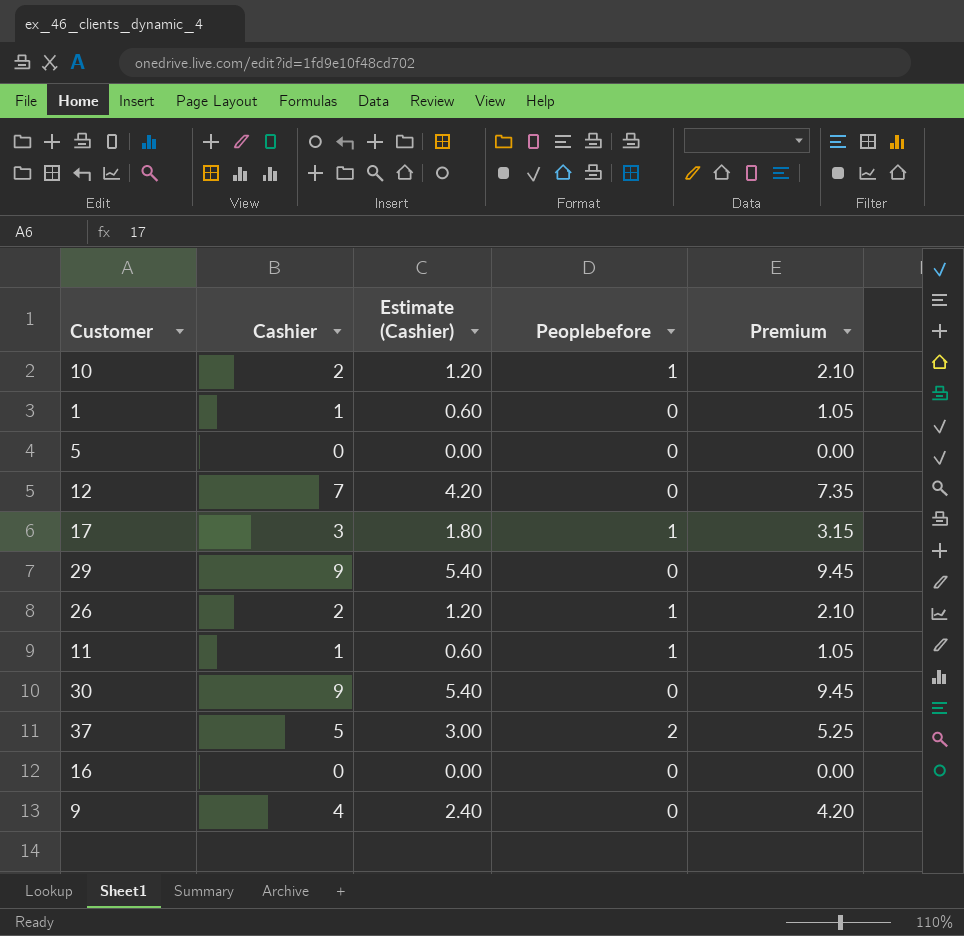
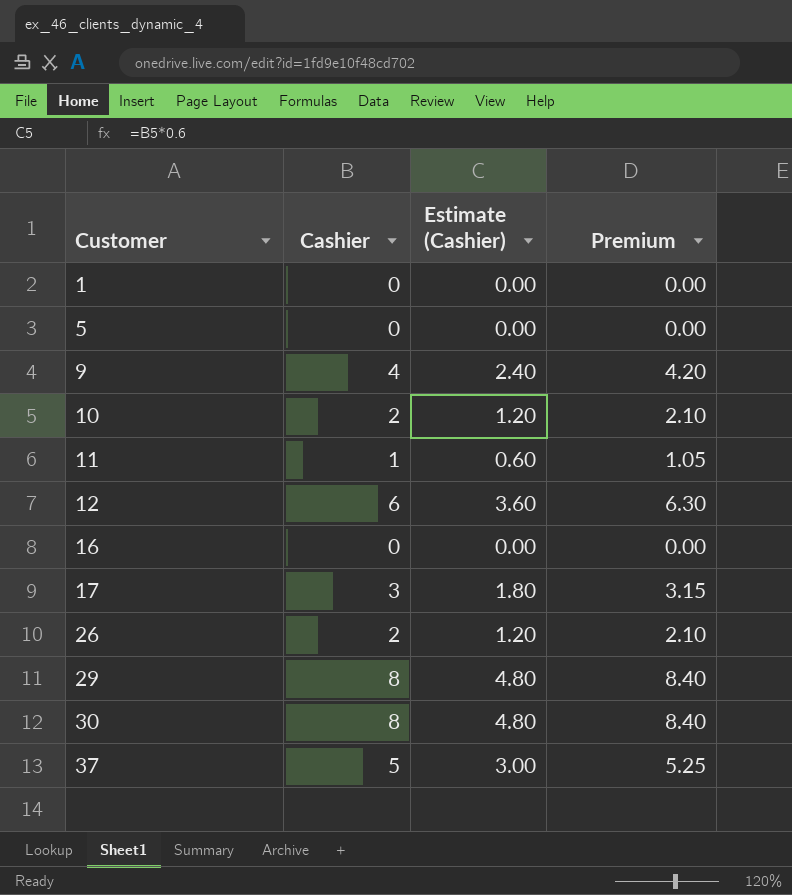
row order: none -> Customer ascending
column Peoplebefore | position: 4 -> none
1 | Cashier: 1 -> 0
1 | Estimate (Cashier): 0.60 -> 0.00
1 | Premium: 1.05 -> 0.00
12 | Cashier: 7 -> 6
12 | Estimate (Cashier): 4.20 -> 3.60
12 | Premium: 7.35 -> 6.30
29 | Cashier: 9 -> 8
29 | Estimate (Cashier): 5.40 -> 4.80
29 | Premium: 9.45 -> 8.40
30 | Cashier: 9 -> 8
30 | Estimate (Cashier): 5.40 -> 4.80
30 | Premium: 9.45 -> 8.40

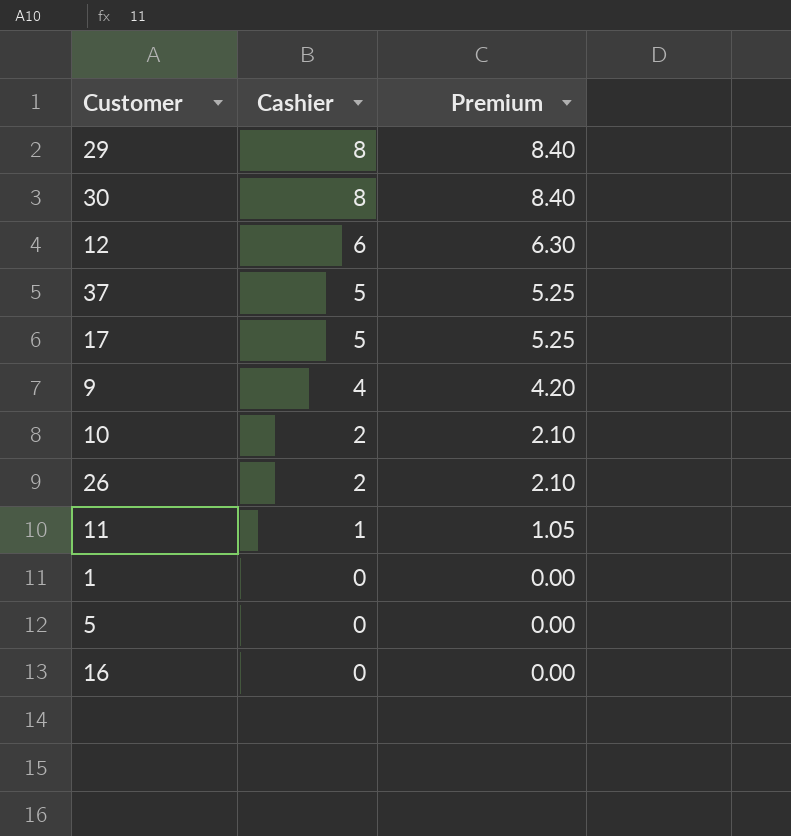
row order: Customer ascending -> Cashier descending
column Estimate (Cashier) | formula: [Cashier] * 0.6 -> none
17 | Cashier: 3 -> 5
17 | Premium: 3.15 -> 5.25

